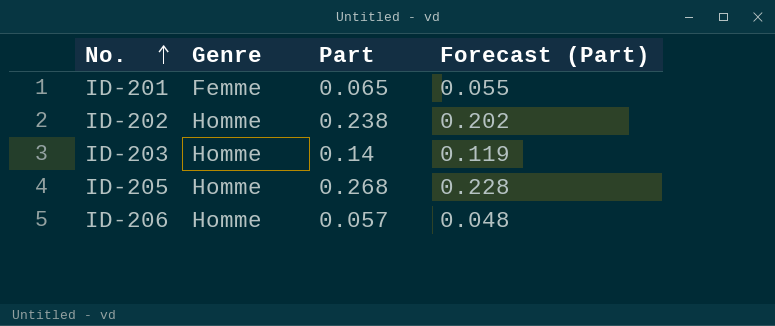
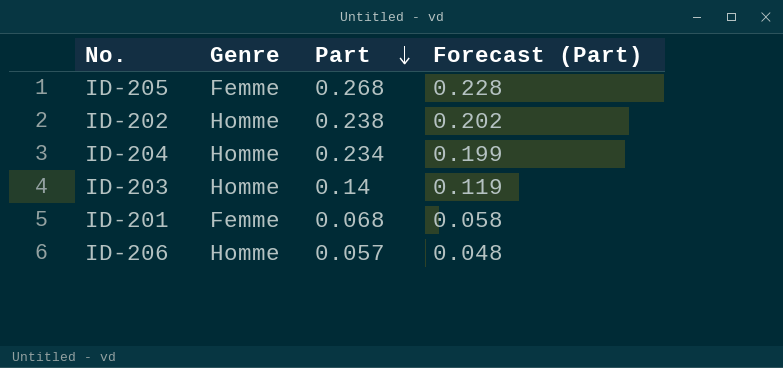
row order: No. ascending -> Part descending
ID-205 | Genre: Homme -> Femme
row ID-204: none -> Homme | 0.234 | 0.199
ID-201 | Part: 0.065 -> 0.068
ID-201 | Forecast (Part): 0.055 -> 0.058

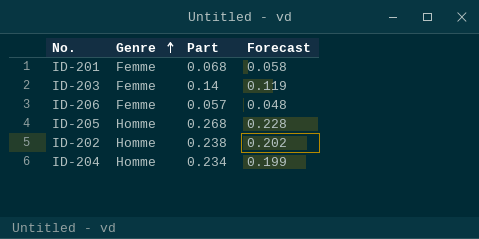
row order: Part descending -> Genre ascending
column name: Forecast (Part) -> Forecast
ID-203 | Genre: Homme -> Femme
ID-206 | Genre: Homme -> Femme
ID-205 | Genre: Femme -> Homme

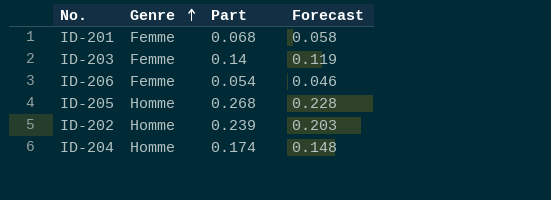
ID-206 | Part: 0.057 -> 0.054
ID-206 | Forecast: 0.048 -> 0.046
ID-202 | Part: 0.238 -> 0.239
ID-202 | Forecast: 0.202 -> 0.203
ID-204 | Part: 0.234 -> 0.174
ID-204 | Forecast: 0.199 -> 0.148

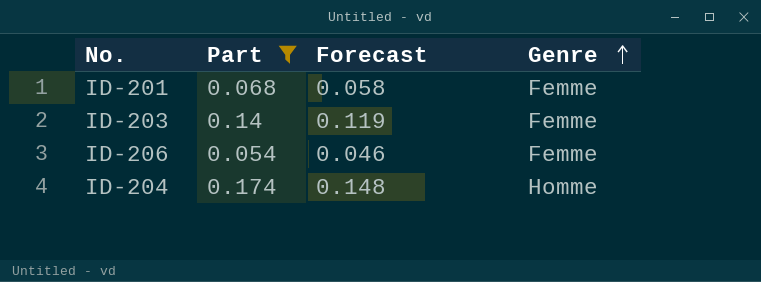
filter: none -> Part <= 0.174
column Genre | position: 2 -> 4

